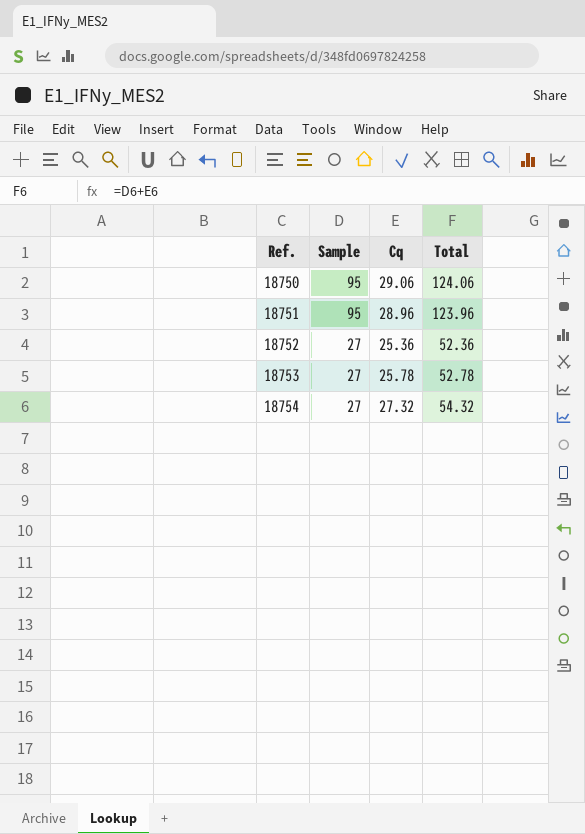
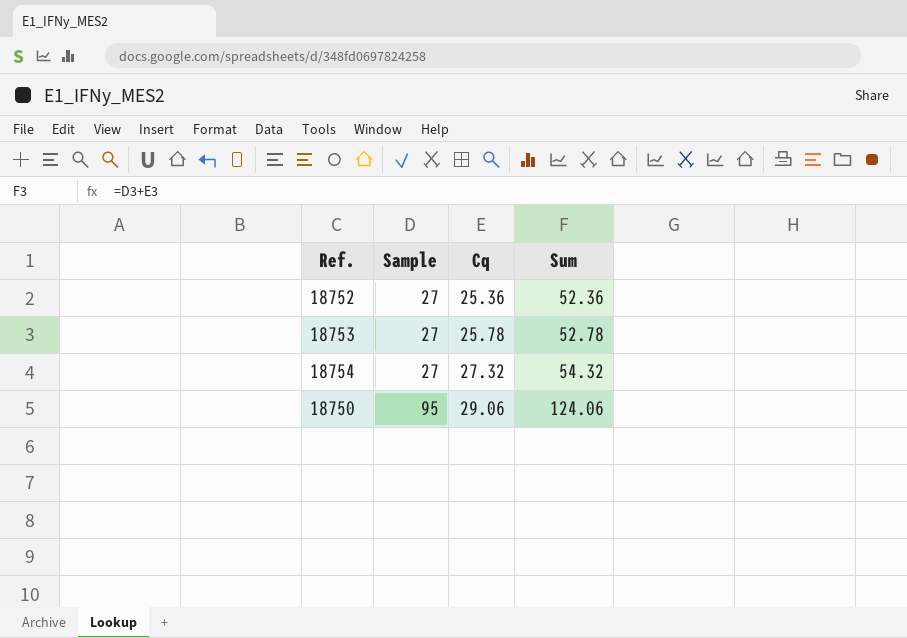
row order: Ref. ascending -> Sample ascending
column name: Total -> Sum
row 18751: 95 | 28.96 | 123.96 -> none

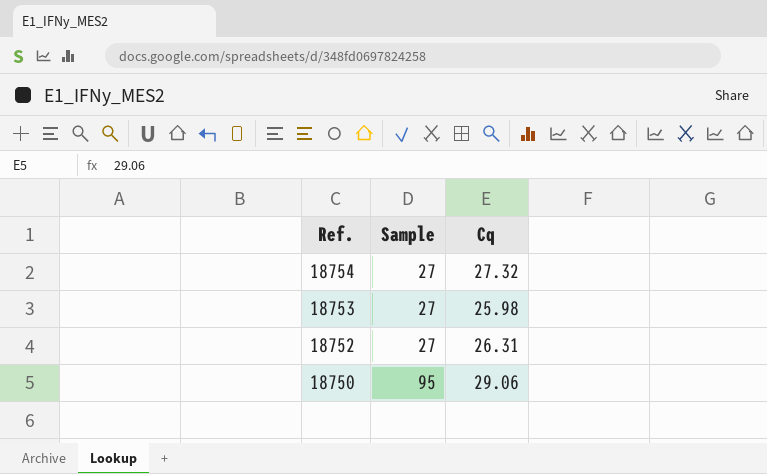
row order: Sample ascending -> Ref. descending
column Sum | formula: [Sample] + [Cq] -> none
18753 | Cq: 25.78 -> 25.98
18752 | Cq: 25.36 -> 26.31

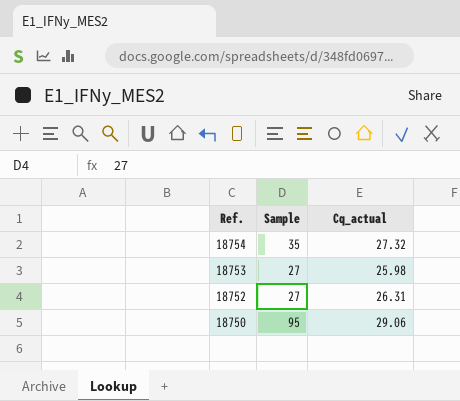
column name: Cq -> Cq_actual
18754 | Sample: 27 -> 35

